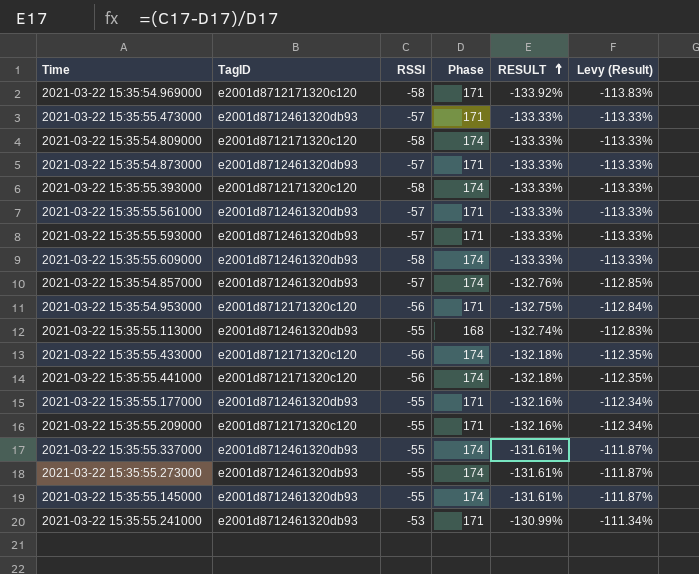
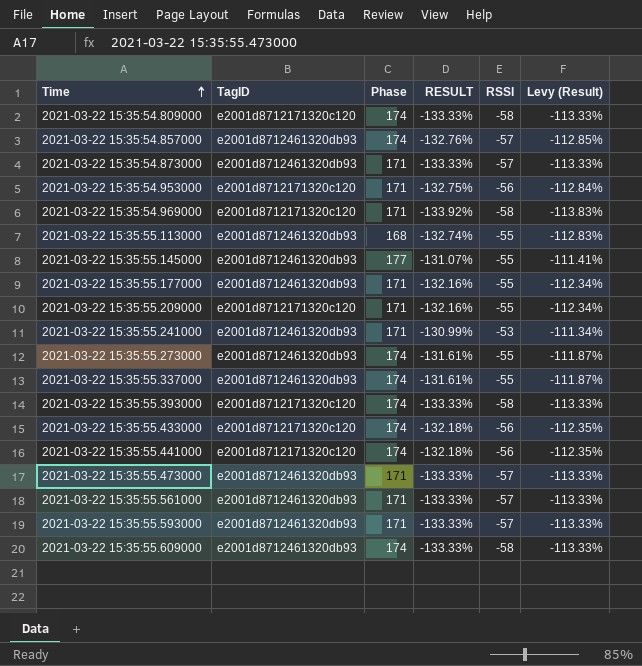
row order: RESULT ascending -> Time ascending
column RSSI | position: 3 -> 5
2021-03-22 15:35:55.145000 | Phase: 174 -> 177
2021-03-22 15:35:55.145000 | RESULT: -131.61% -> -131.07%
2021-03-22 15:35:55.145000 | Levy (Result): -111.87% -> -111.41%

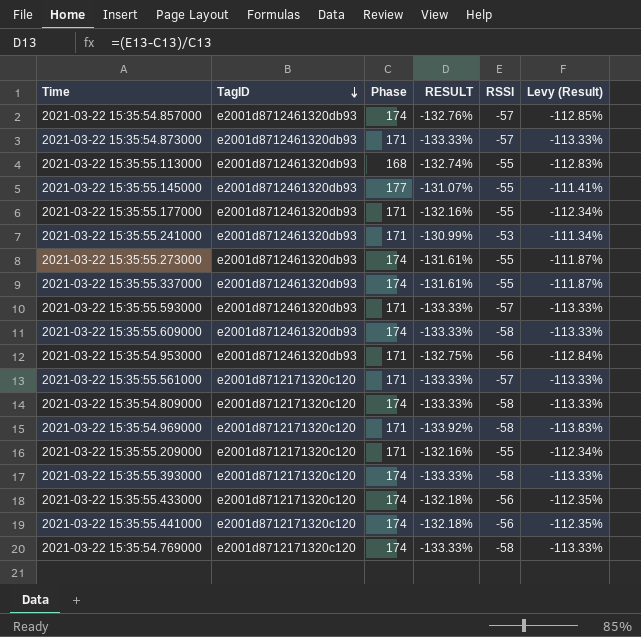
row order: Time ascending -> TagID descending
row 2021-03-22 15:35:55.473000: e2001d8712461320db93 | 171 | -133.33% | -57 | -113.33% -> none
2021-03-22 15:35:54.953000 | TagID: e2001d8712171320c120 -> e2001d8712461320db93
2021-03-22 15:35:55.561000 | TagID: e2001d8712461320db93 -> e2001d8712171320c120
row 2021-03-22 15:35:54.769000: none -> e2001d8712171320c120 | 174 | -133.33% | -58 | -113.33%

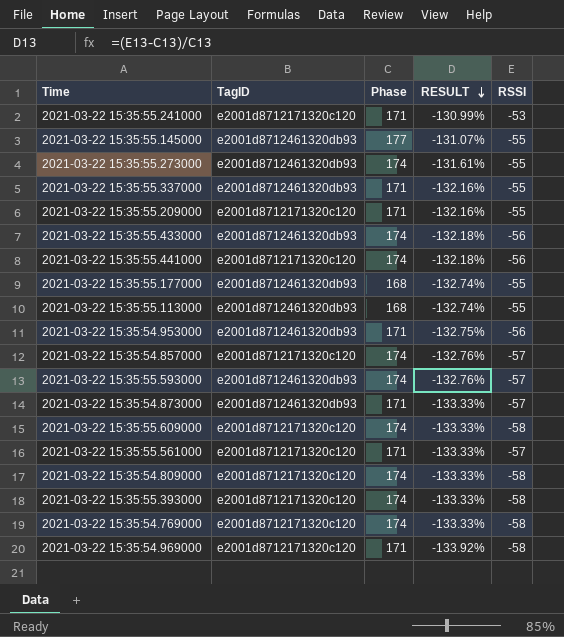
row order: TagID descending -> RESULT descending
column Levy (Result) | formula: [RESULT] * 0.85 -> none
2021-03-22 15:35:55.241000 | TagID: e2001d8712461320db93 -> e2001d8712171320c120
2021-03-22 15:35:55.337000 | Phase: 174 -> 171
2021-03-22 15:35:55.337000 | RESULT: -131.61% -> -132.16%
2021-03-22 15:35:55.433000 | TagID: e2001d8712171320c120 -> e2001d8712461320db93
2021-03-22 15:35:55.177000 | Phase: 171 -> 168
2021-03-22 15:35:55.177000 | RESULT: -132.16% -> -132.74%
2021-03-22 15:35:54.857000 | TagID: e2001d8712461320db93 -> e2001d8712171320c120
2021-03-22 15:35:55.593000 | Phase: 171 -> 174
2021-03-22 15:35:55.593000 | RESULT: -133.33% -> -132.76%
2021-03-22 15:35:55.609000 | TagID: e2001d8712461320db93 -> e2001d8712171320c120

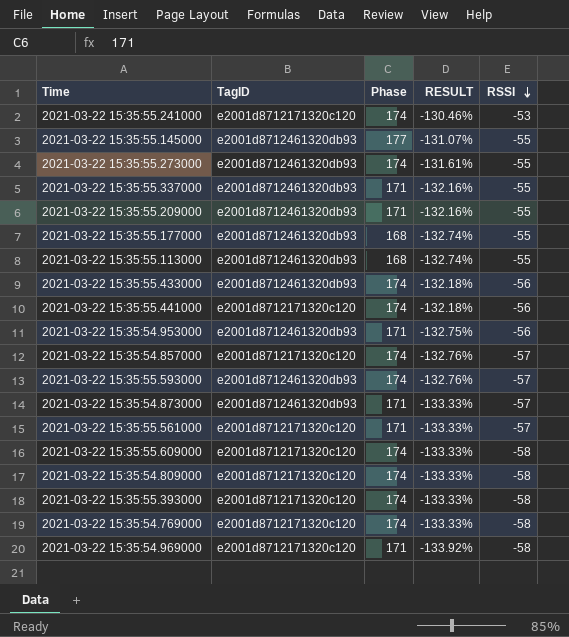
row order: RESULT descending -> RSSI descending
2021-03-22 15:35:55.241000 | Phase: 171 -> 174
2021-03-22 15:35:55.241000 | RESULT: -130.99% -> -130.46%
2021-03-22 15:35:55.209000 | TagID: e2001d8712171320c120 -> e2001d8712461320db93

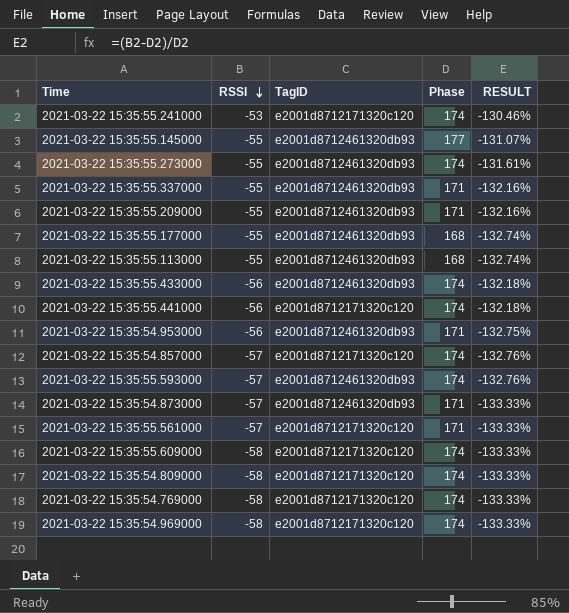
column RSSI | position: 5 -> 2
row 2021-03-22 15:35:55.393000: e2001d8712171320c120 | 174 | -133.33% | -58 -> none
2021-03-22 15:35:54.969000 | Phase: 171 -> 174
2021-03-22 15:35:54.969000 | RESULT: -133.92% -> -133.33%

